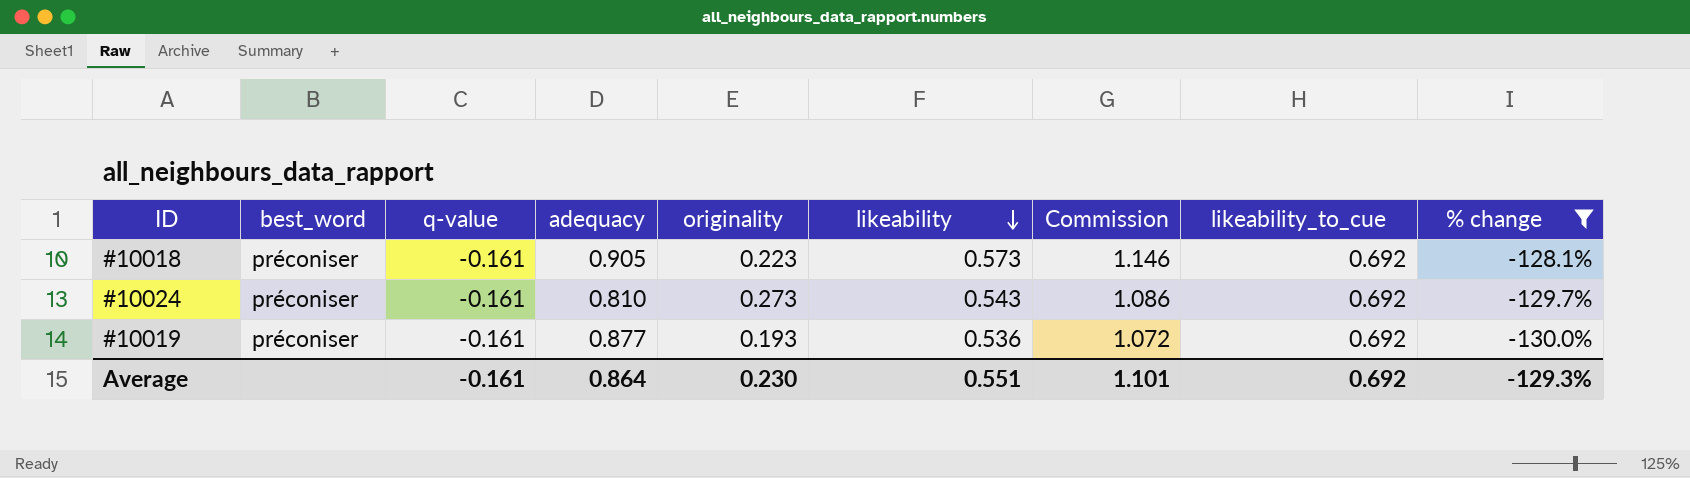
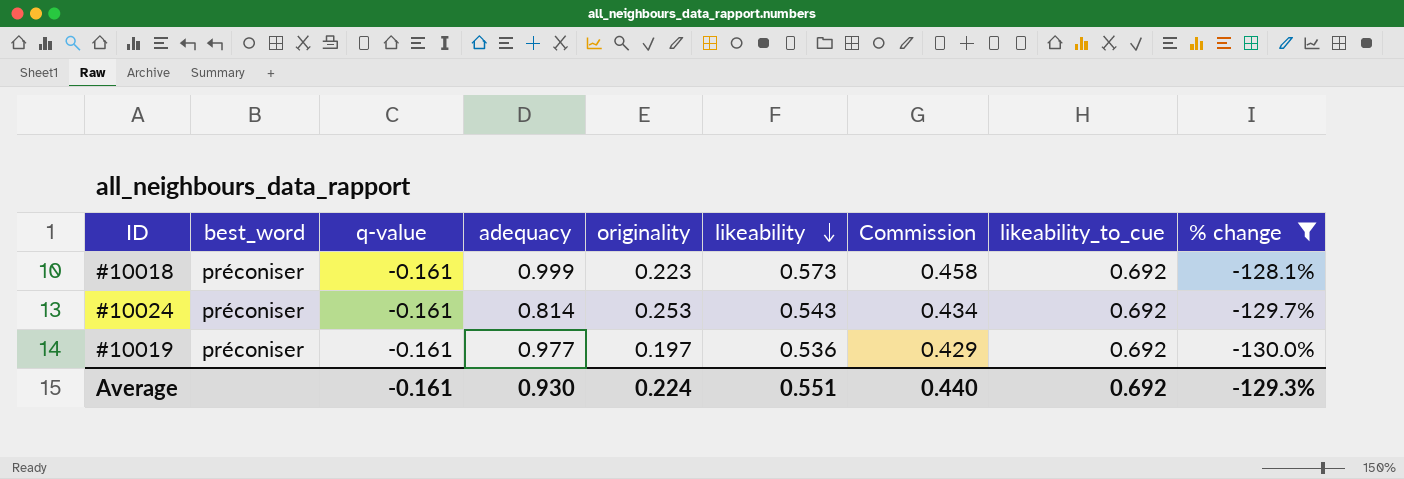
column Commission | formula: [likeability] * 2 -> [likeability] * 0.8
#10018 | adequacy: 0.905 -> 0.999
#10024 | adequacy: 0.810 -> 0.814
#10024 | originality: 0.273 -> 0.253
#10019 | adequacy: 0.877 -> 0.977
#10019 | originality: 0.193 -> 0.197
Average | adequacy: 0.864 -> 0.930
Average | originality: 0.230 -> 0.224
Average | Commission: 1.101 -> 0.440

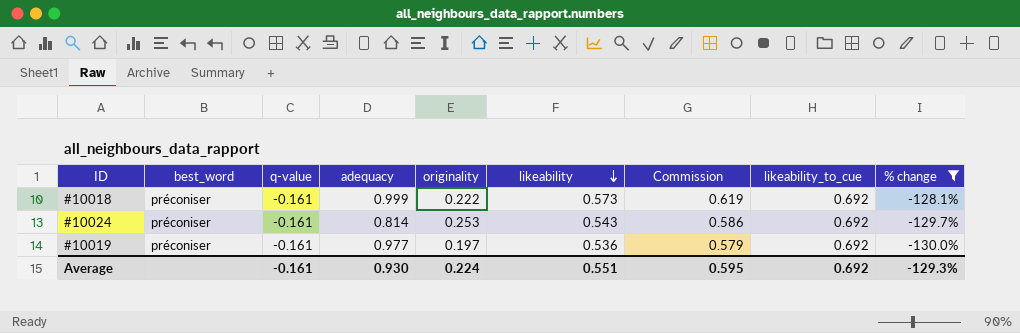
column Commission | formula: [likeability] * 0.8 -> [likeability] * 1.08
#10018 | originality: 0.223 -> 0.222
Average | Commission: 0.440 -> 0.595

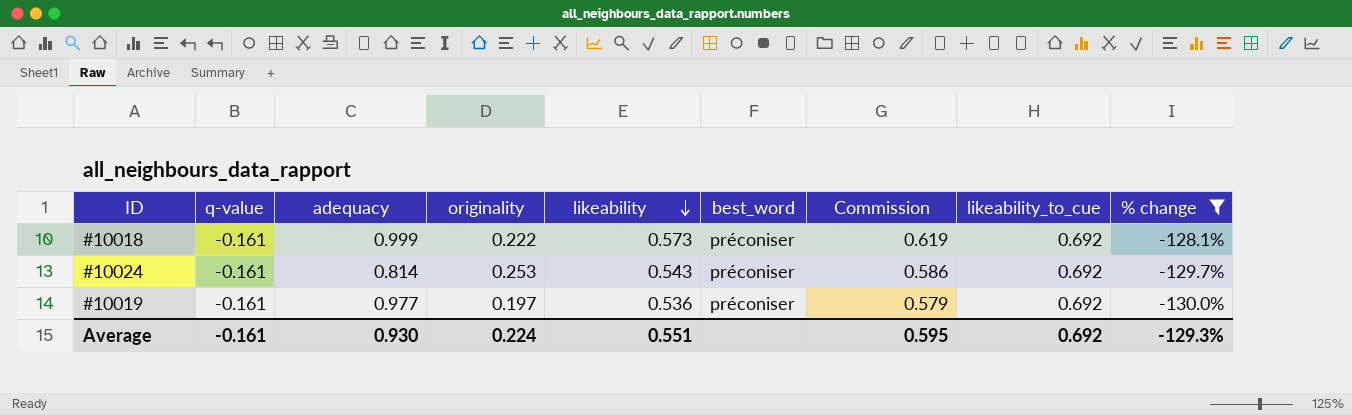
column best_word | position: 2 -> 6

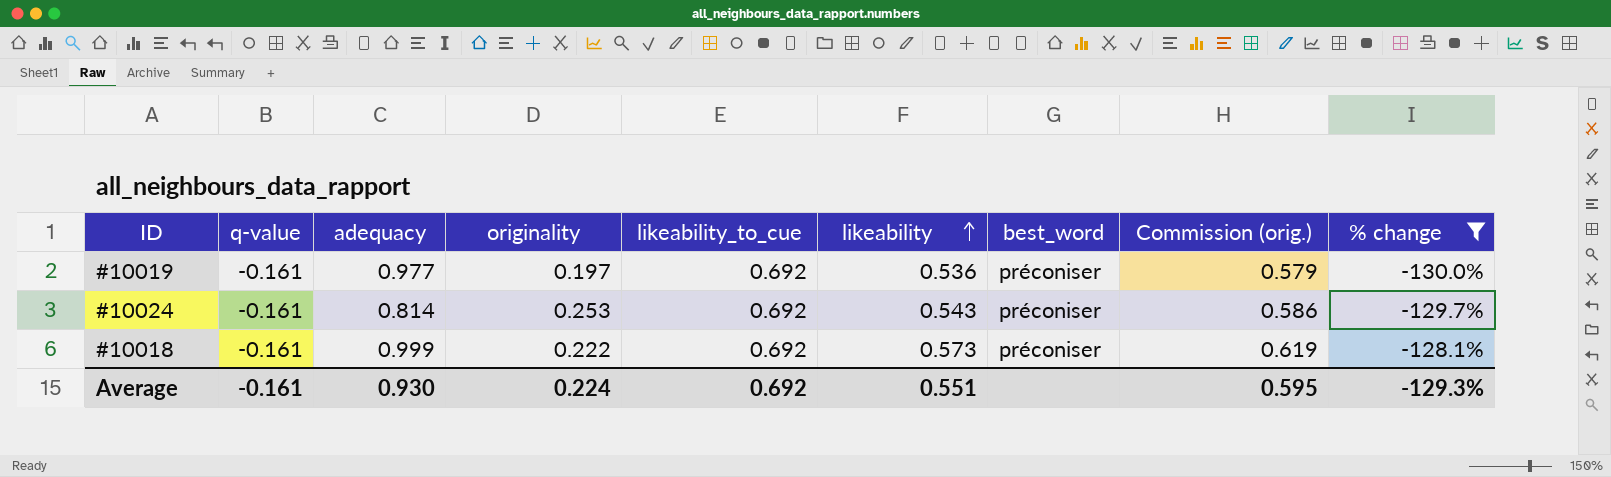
row order: likeability descending -> likeability ascending
column likeability_to_cue | position: 8 -> 5
column name: Commission -> Commission (orig.)

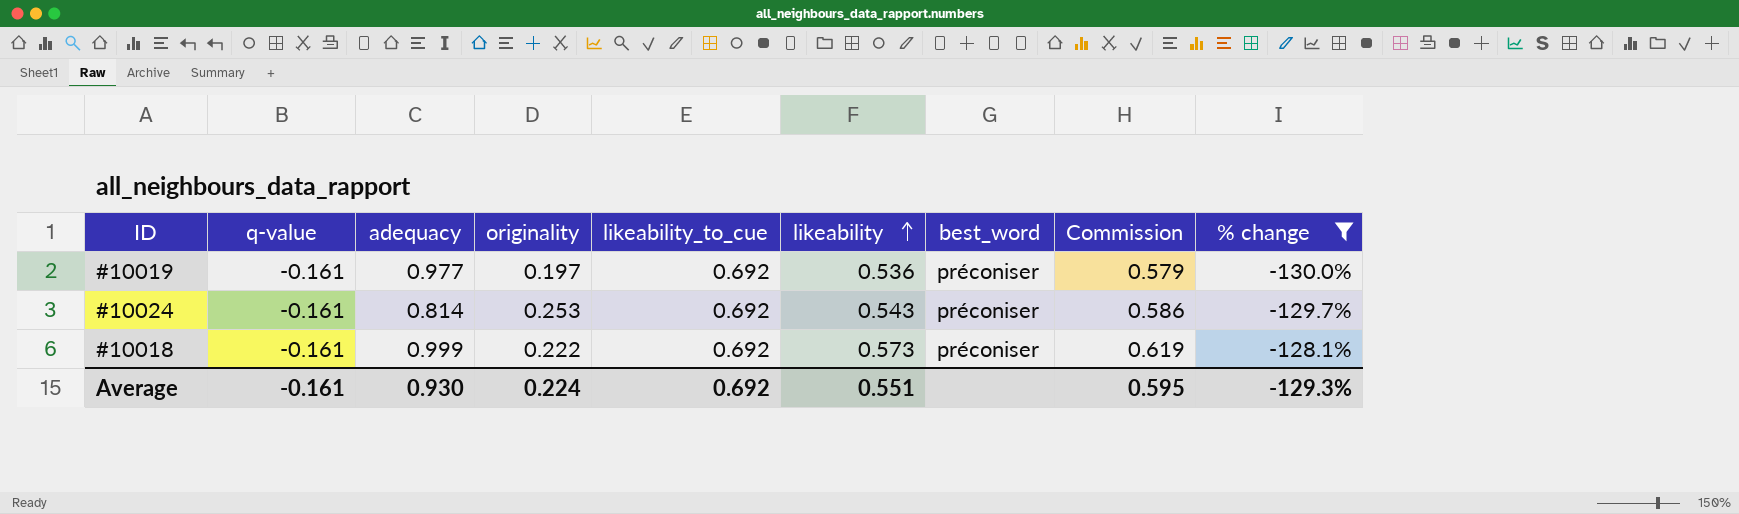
column name: Commission (orig.) -> Commission

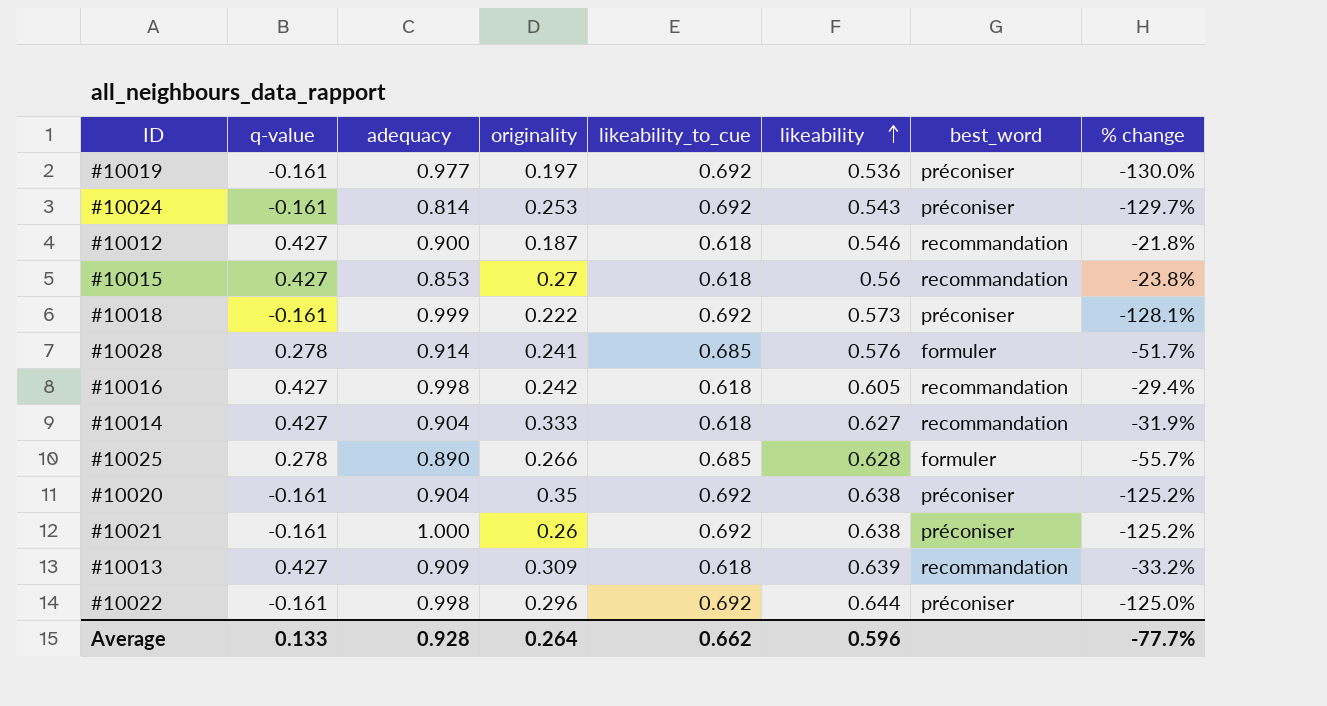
filter: % change <= -128.1% -> none
column Commission | formula: [likeability] * 1.08 -> none
Average | q-value: -0.161 -> 0.133
Average | adequacy: 0.930 -> 0.928
Average | originality: 0.224 -> 0.264
Average | likeability_to_cue: 0.692 -> 0.662
Average | likeability: 0.551 -> 0.596
Average | % change: -129.3% -> -77.7%

